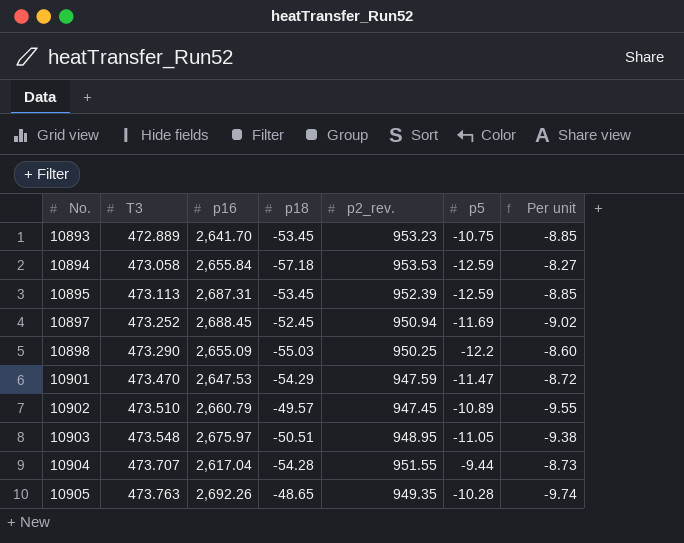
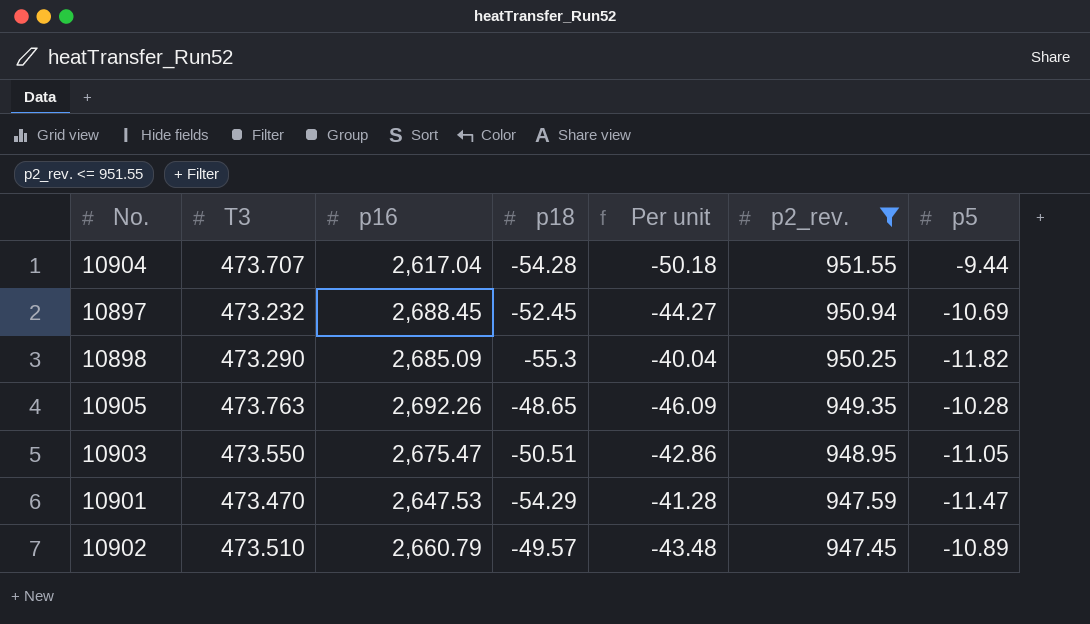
filter: none -> p2_rev. <= 951.55
row order: No. ascending -> p2_rev. descending
column Per unit | formula: [T3] / [p18] -> [T3] / [p5]
column Per unit | position: 7 -> 5
10897 | T3: 473.252 -> 473.232
10897 | p5: -11.69 -> -10.69
10898 | p16: 2,655.09 -> 2,685.09
10898 | p18: -55.03 -> -55.3
10898 | p5: -12.2 -> -11.82
10903 | T3: 473.548 -> 473.550
10903 | p16: 2,675.97 -> 2,675.47

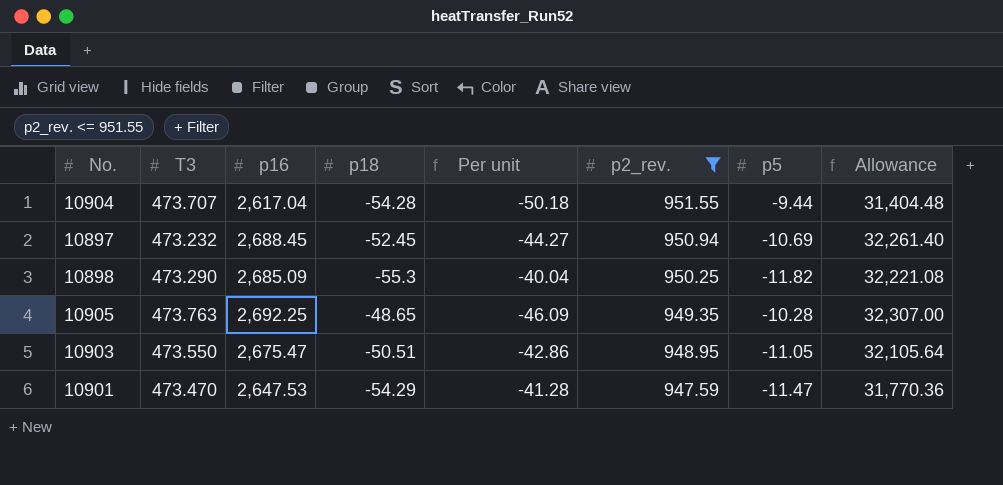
column Allowance | formula: none -> [p16] * 12
row 10902: 473.510 | 2,660.79 | -49.57 | -43.48 | 947.45 | -10.89 -> none
10905 | p16: 2,692.26 -> 2,692.25

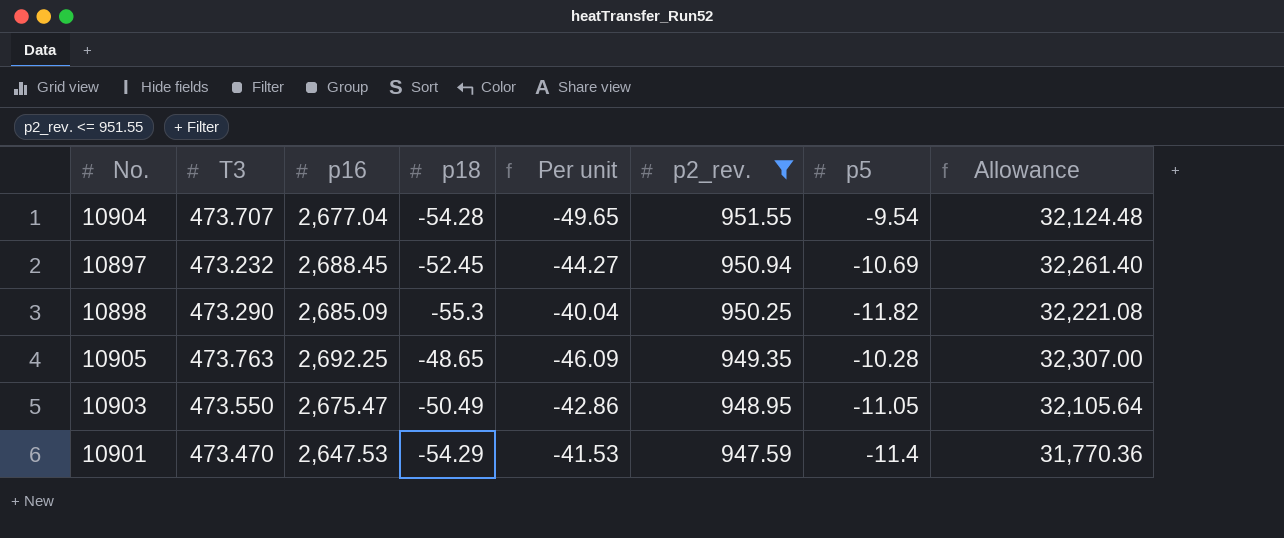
10904 | p16: 2,617.04 -> 2,677.04
10904 | Per unit: -50.18 -> -49.65
10904 | p5: -9.44 -> -9.54
10904 | Allowance: 31,404.48 -> 32,124.48
10903 | p18: -50.51 -> -50.49
10901 | Per unit: -41.28 -> -41.53
10901 | p5: -11.47 -> -11.4

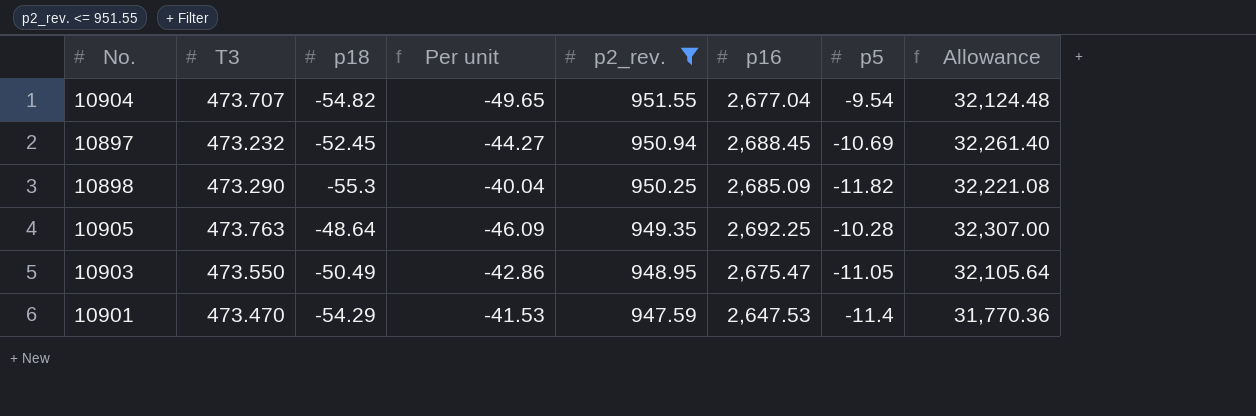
column p16 | position: 3 -> 6
10904 | p18: -54.28 -> -54.82
10905 | p18: -48.65 -> -48.64

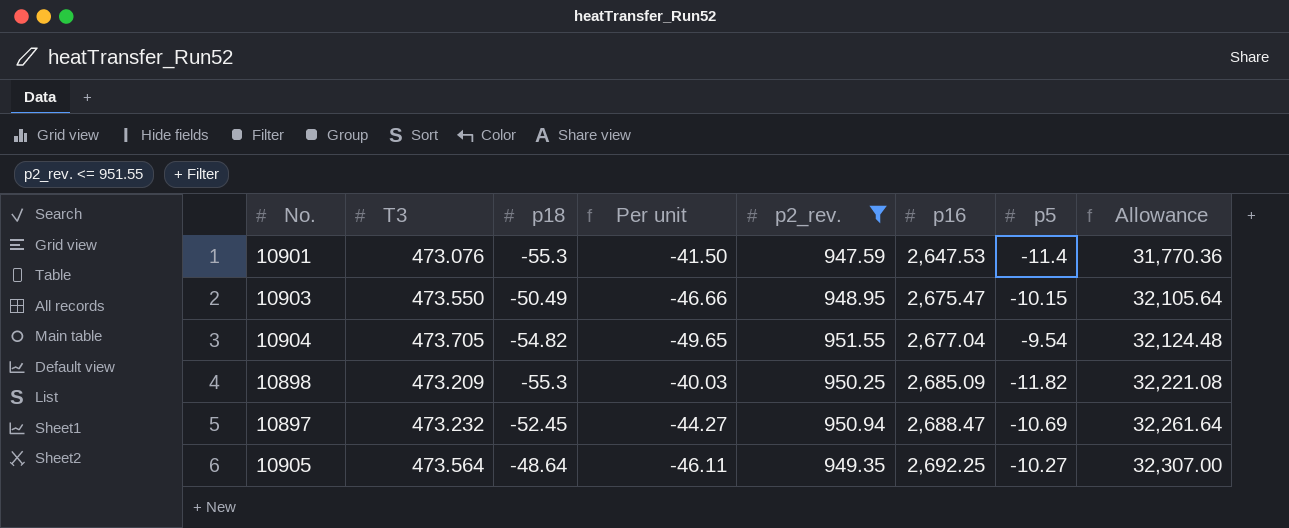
row order: p2_rev. descending -> p16 ascending
10901 | T3: 473.470 -> 473.076
10901 | p18: -54.29 -> -55.3
10901 | Per unit: -41.53 -> -41.50
10903 | Per unit: -42.86 -> -46.66
10903 | p5: -11.05 -> -10.15
10904 | T3: 473.707 -> 473.705
10898 | T3: 473.290 -> 473.209
10898 | Per unit: -40.04 -> -40.03
10897 | p16: 2,688.45 -> 2,688.47
10897 | Allowance: 32,261.40 -> 32,261.64
10905 | T3: 473.763 -> 473.564
10905 | Per unit: -46.09 -> -46.11
10905 | p5: -10.28 -> -10.27

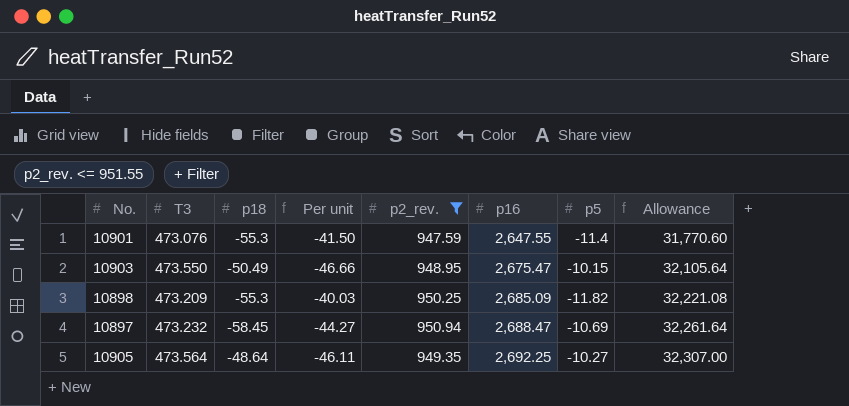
row 10904: 473.705 | -54.82 | -49.65 | 951.55 | 2,677.04 | -9.54 | 32,124.48 -> none
10901 | p16: 2,647.53 -> 2,647.55
10901 | Allowance: 31,770.36 -> 31,770.60
10897 | p18: -52.45 -> -58.45

